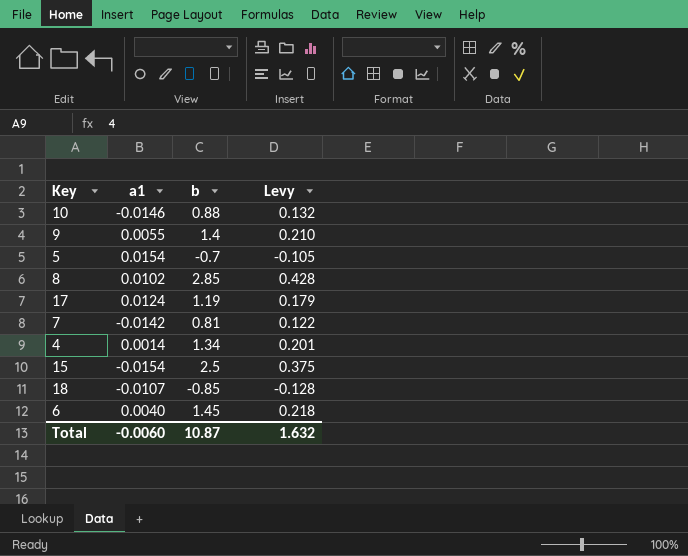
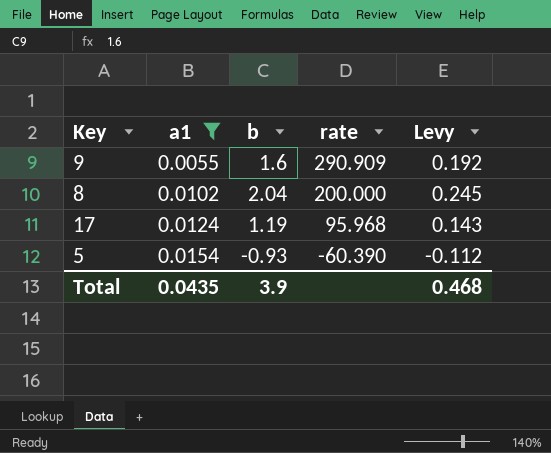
filter: none -> a1 >= 0.0055
row order: none -> a1 ascending
column rate | formula: none -> [b] / [a1]
column Levy | formula: [b] * 0.15 -> [b] * 0.12
9 | b: 1.4 -> 1.6
8 | b: 2.85 -> 2.04
5 | b: -0.7 -> -0.93
Total | a1: -0.0060 -> 0.0435
Total | b: 10.87 -> 3.9
Total | Levy: 1.632 -> 0.468

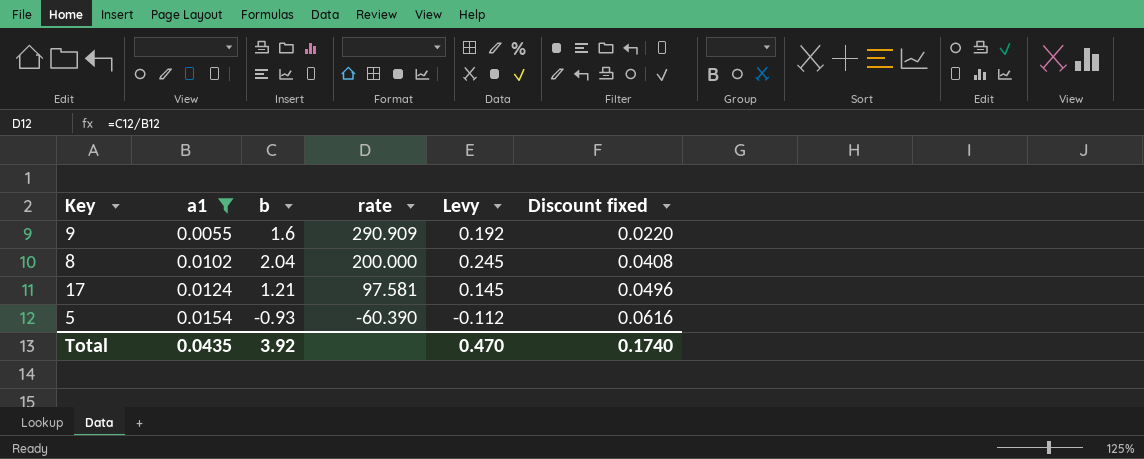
column Discount fixed | formula: none -> [a1] * 4
17 | b: 1.19 -> 1.21
17 | rate: 95.968 -> 97.581
17 | Levy: 0.143 -> 0.145
Total | b: 3.9 -> 3.92
Total | Levy: 0.468 -> 0.470

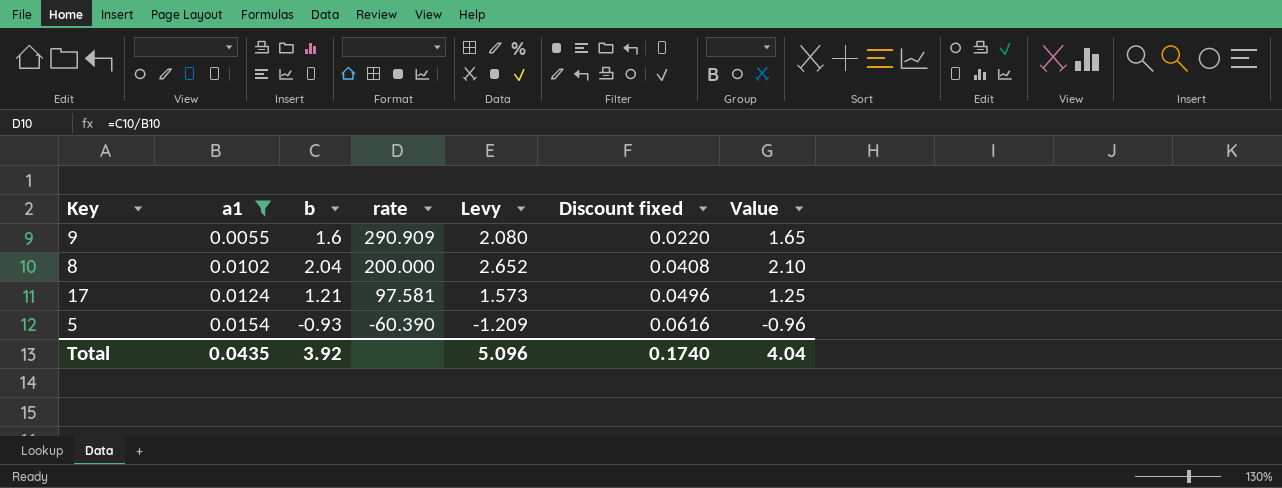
column Levy | formula: [b] * 0.12 -> [b] * 1.3
column Value | formula: none -> [b] * 1.03
Total | Levy: 0.470 -> 5.096

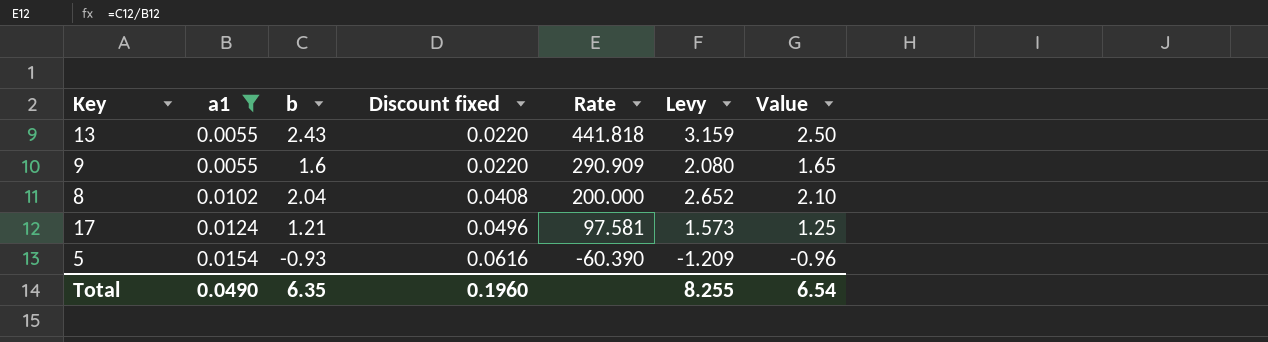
column Discount fixed | position: 6 -> 4
column name: rate -> Rate
row 13: none -> 0.0055 | 2.43 | 0.0220 | 441.818 | 3.159 | 2.50
Total | a1: 0.0435 -> 0.0490
Total | b: 3.92 -> 6.35
Total | Discount fixed: 0.1740 -> 0.1960
Total | Levy: 5.096 -> 8.255
Total | Value: 4.04 -> 6.54

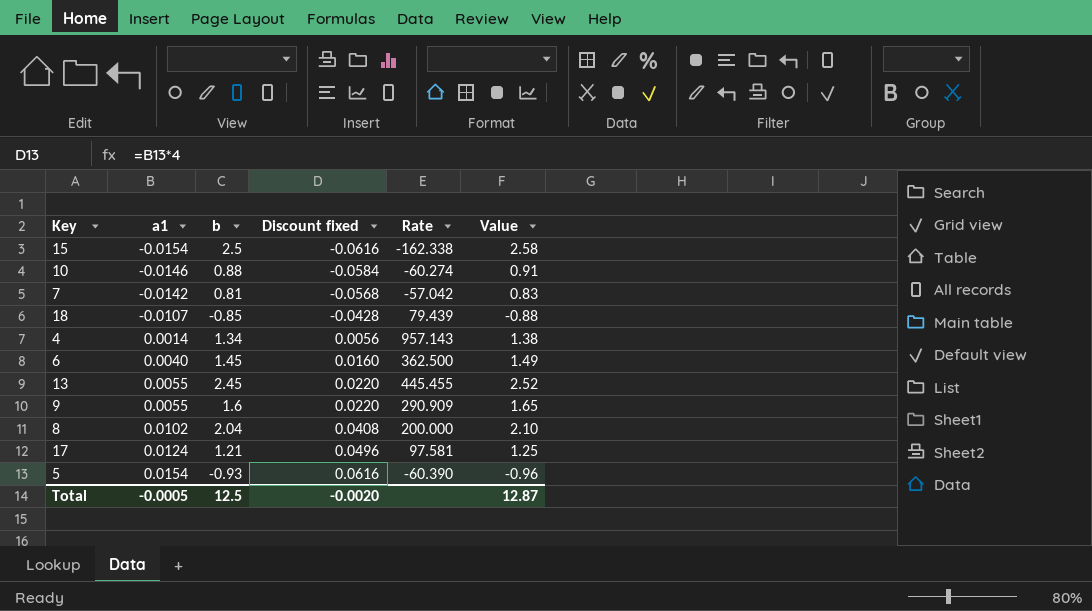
filter: a1 >= 0.0055 -> none
column Levy | formula: [b] * 1.3 -> none
13 | b: 2.43 -> 2.45
13 | Rate: 441.818 -> 445.455
13 | Value: 2.50 -> 2.52
Total | a1: 0.0490 -> -0.0005
Total | b: 6.35 -> 12.5
Total | Discount fixed: 0.1960 -> -0.0020
Total | Value: 6.54 -> 12.87

